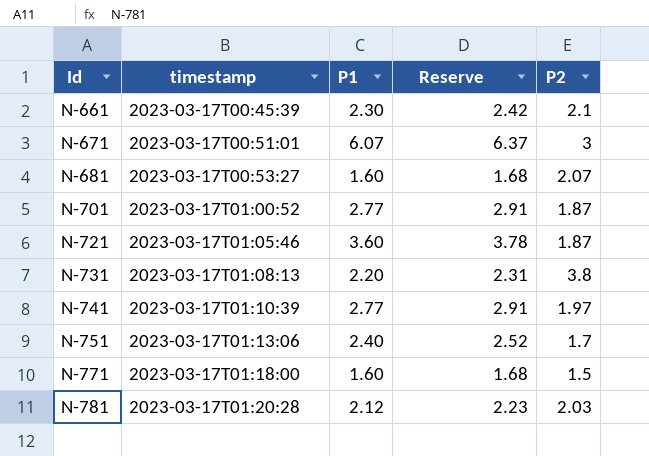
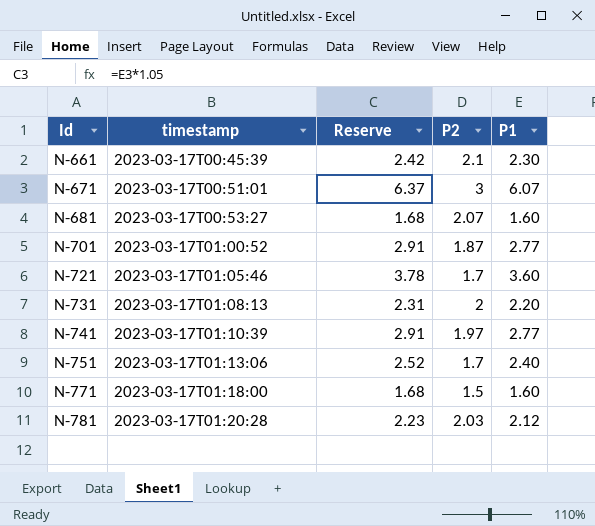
column P1 | position: 3 -> 5
N-721 | P2: 1.87 -> 1.7
N-731 | P2: 3.8 -> 2

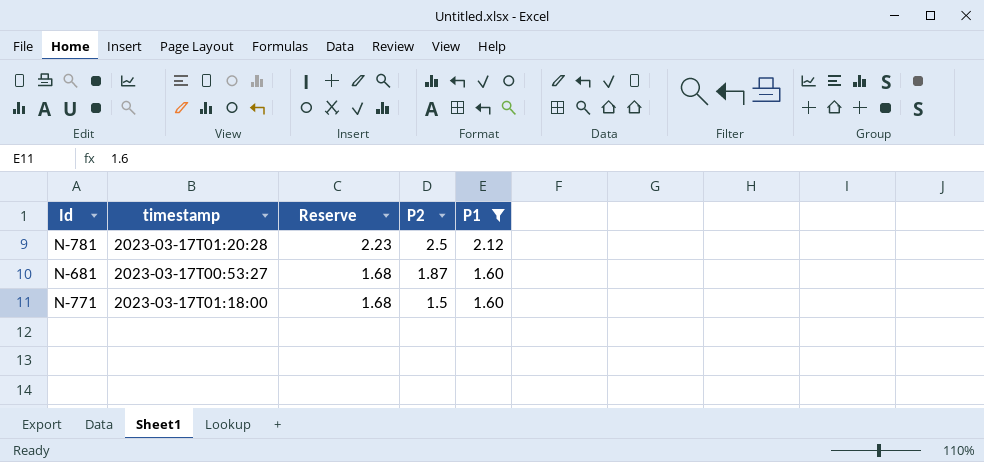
filter: none -> P1 <= 2.12
row order: Id ascending -> Reserve descending
N-781 | P2: 2.03 -> 2.5
N-681 | P2: 2.07 -> 1.87

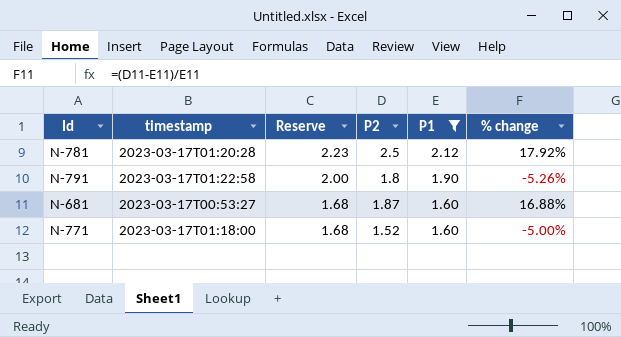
column % change | formula: none -> ([P2] - [P1]) / [P1]
row N-791: none -> 2023-03-17T01:22:58 | 2.00 | 1.8 | 1.90 | -5.26%
N-771 | P2: 1.5 -> 1.52

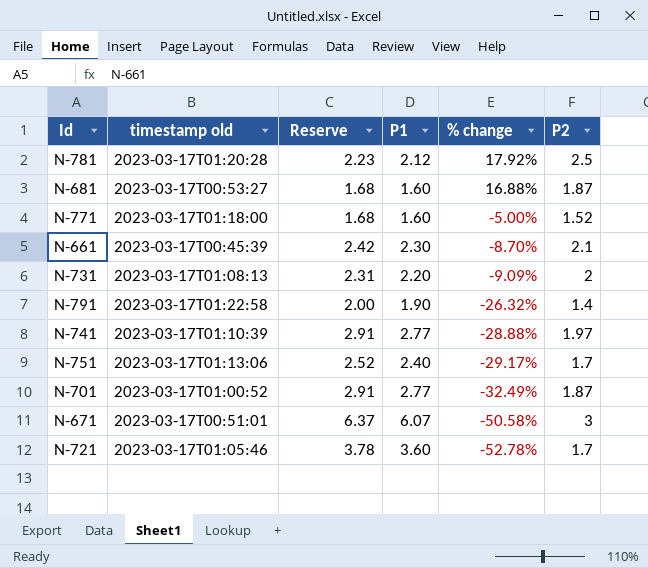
filter: P1 <= 2.12 -> none
row order: Reserve descending -> % change descending
column name: timestamp -> timestamp old
column P2 | position: 4 -> 6
N-791 | % change: -5.26% -> -26.32%
N-791 | P2: 1.8 -> 1.4

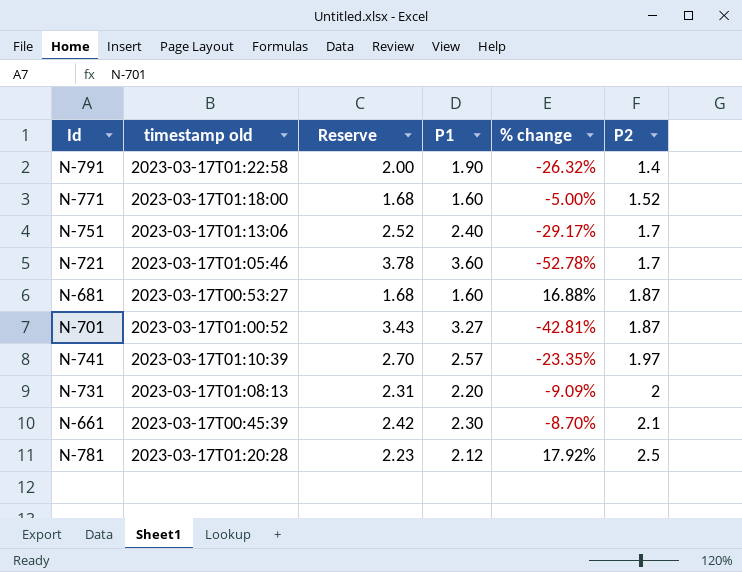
row order: % change descending -> P2 ascending
row N-671: 2023-03-17T00:51:01 | 6.37 | 6.07 | -50.58% | 3 -> none
N-701 | Reserve: 2.91 -> 3.43
N-701 | P1: 2.77 -> 3.27
N-701 | % change: -32.49% -> -42.81%
N-741 | Reserve: 2.91 -> 2.70
N-741 | P1: 2.77 -> 2.57
N-741 | % change: -28.88% -> -23.35%

